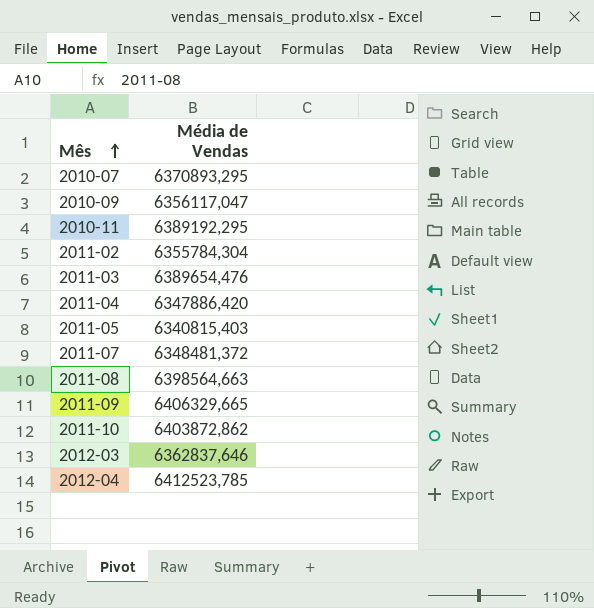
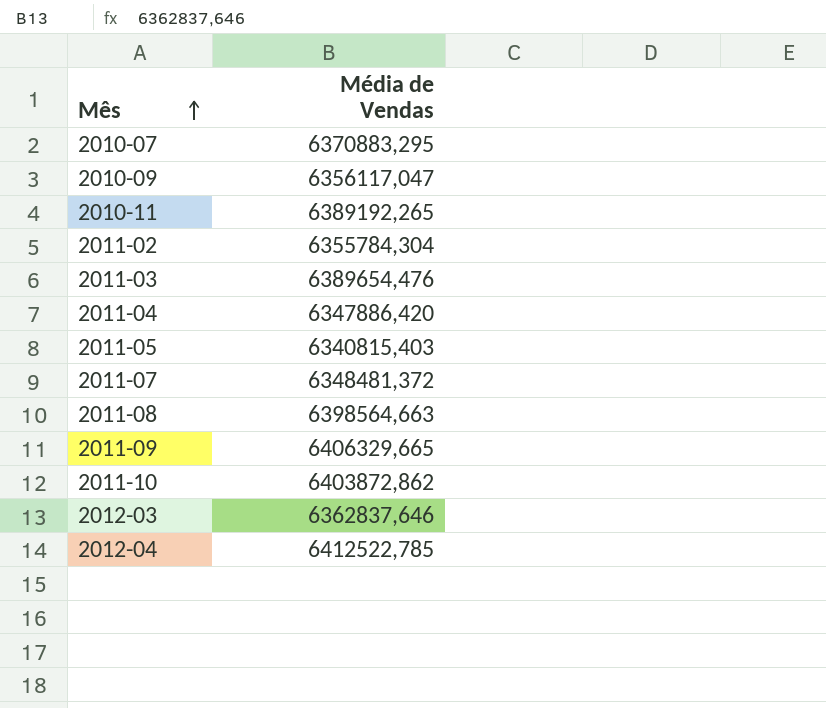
2010-07 | Média de Vendas: 6370893,295 -> 6370883,295
2010-11 | Média de Vendas: 6389192,295 -> 6389192,265
2012-04 | Média de Vendas: 6412523,785 -> 6412522,785

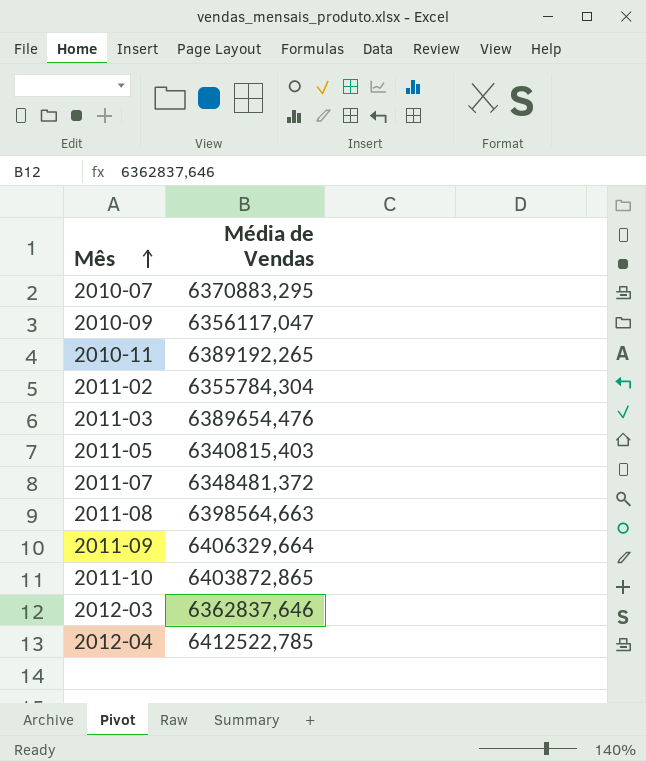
row 2011-04: 6347886,420 -> none
2011-09 | Média de Vendas: 6406329,665 -> 6406329,664
2011-10 | Média de Vendas: 6403872,862 -> 6403872,865

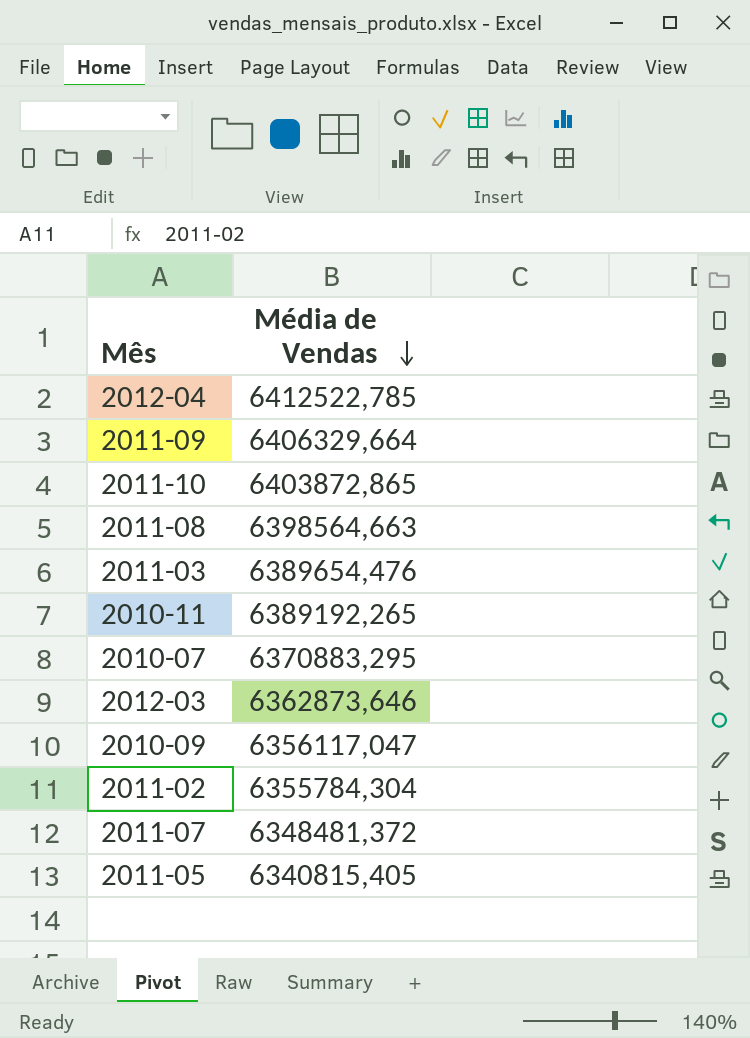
row order: Mês ascending -> Média de Vendas descending
2012-03 | Média de Vendas: 6362837,646 -> 6362873,646
2011-05 | Média de Vendas: 6340815,403 -> 6340815,405

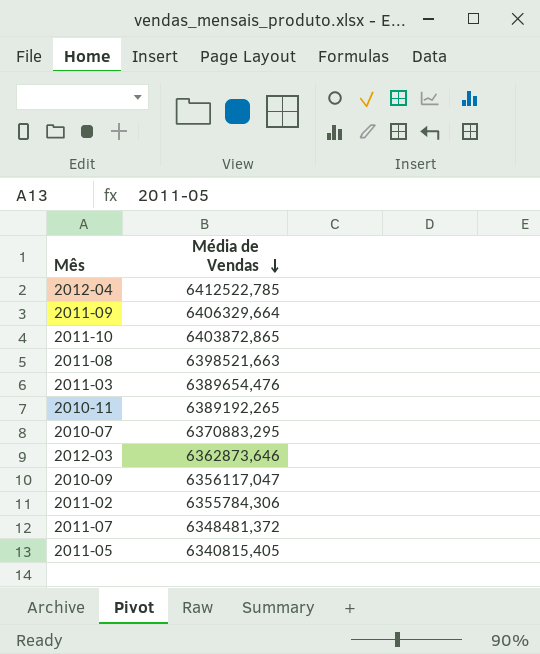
2011-08 | Média de Vendas: 6398564,663 -> 6398521,663
2011-02 | Média de Vendas: 6355784,304 -> 6355784,306

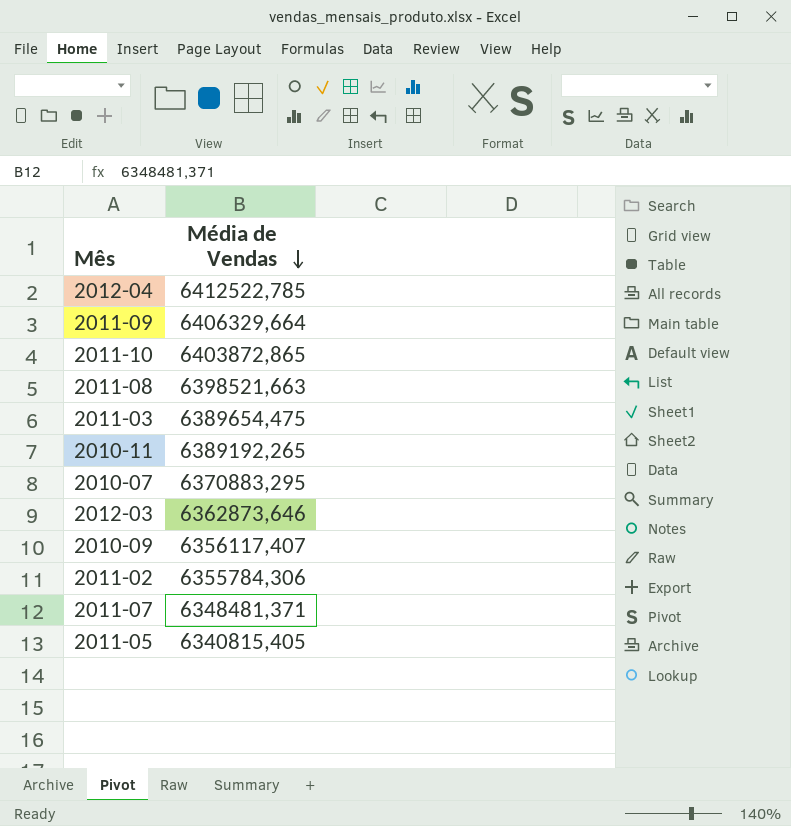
2011-03 | Média de Vendas: 6389654,476 -> 6389654,475
2010-09 | Média de Vendas: 6356117,047 -> 6356117,407
2011-07 | Média de Vendas: 6348481,372 -> 6348481,371

